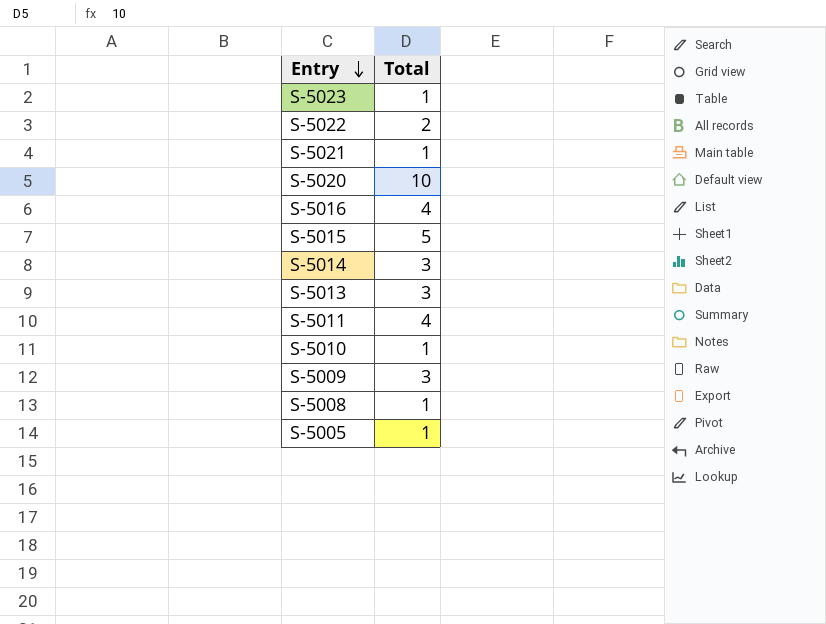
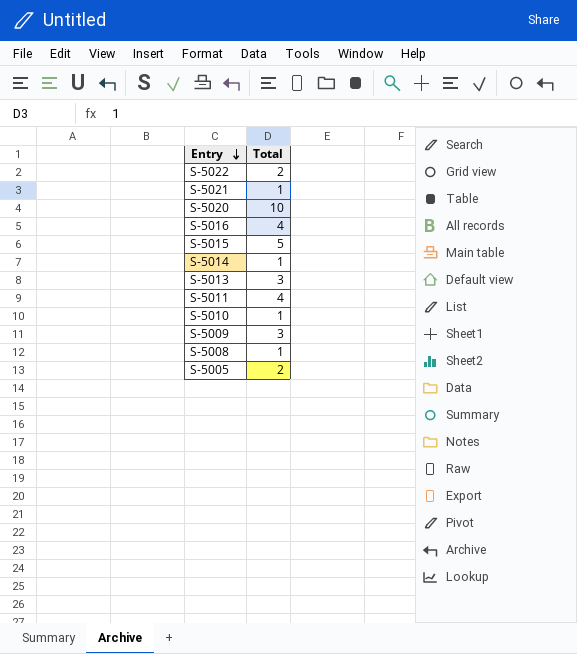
row S-5023: 1 -> none
S-5014 | Total: 3 -> 1
S-5005 | Total: 1 -> 2

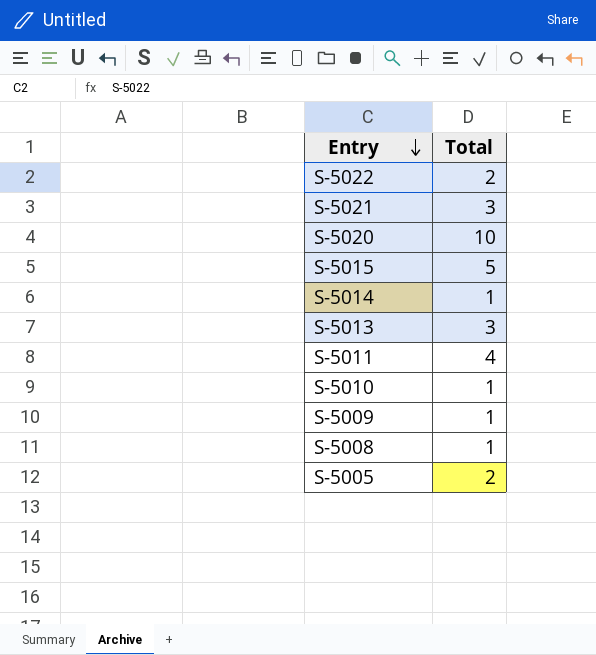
row S-5016: 4 -> none
S-5021 | Total: 1 -> 3
S-5009 | Total: 3 -> 1

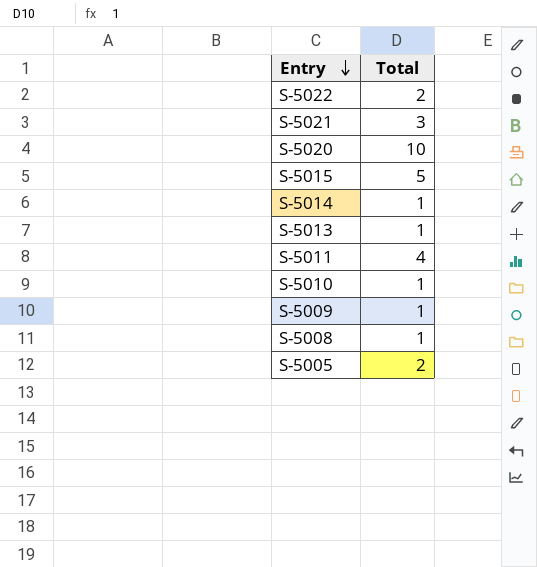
S-5013 | Total: 3 -> 1

